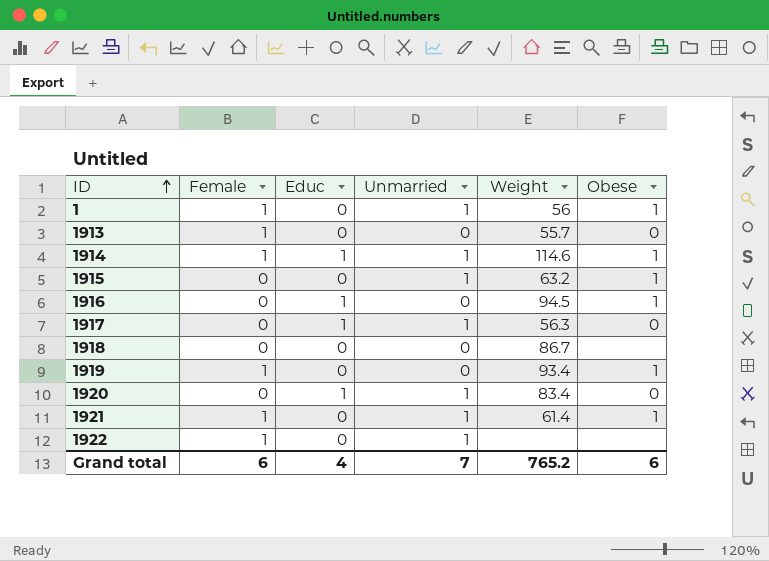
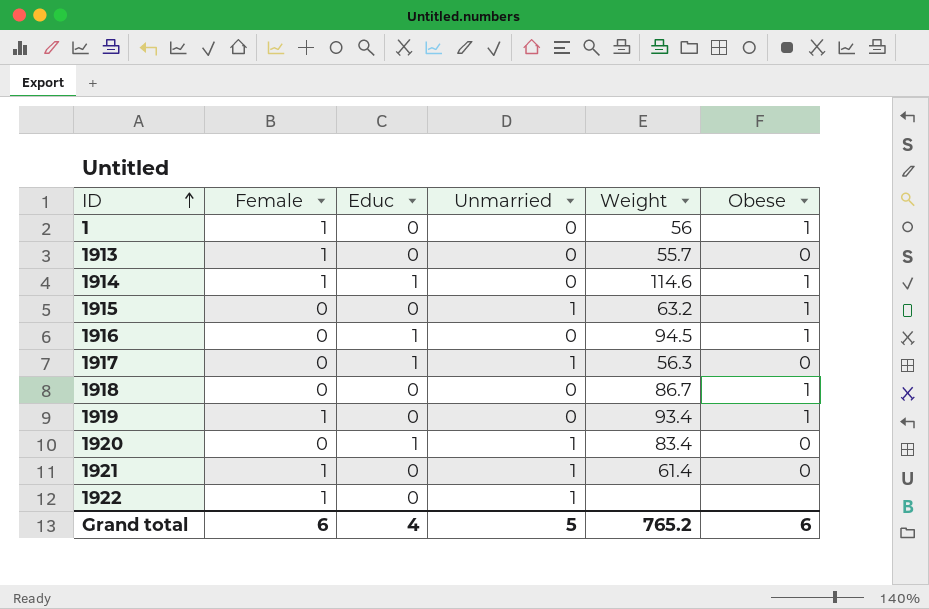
1 | Unmarried: 1 -> 0
1914 | Unmarried: 1 -> 0
1918 | Obese: none -> 1
1921 | Obese: 1 -> 0
Grand total | Unmarried: 7 -> 5

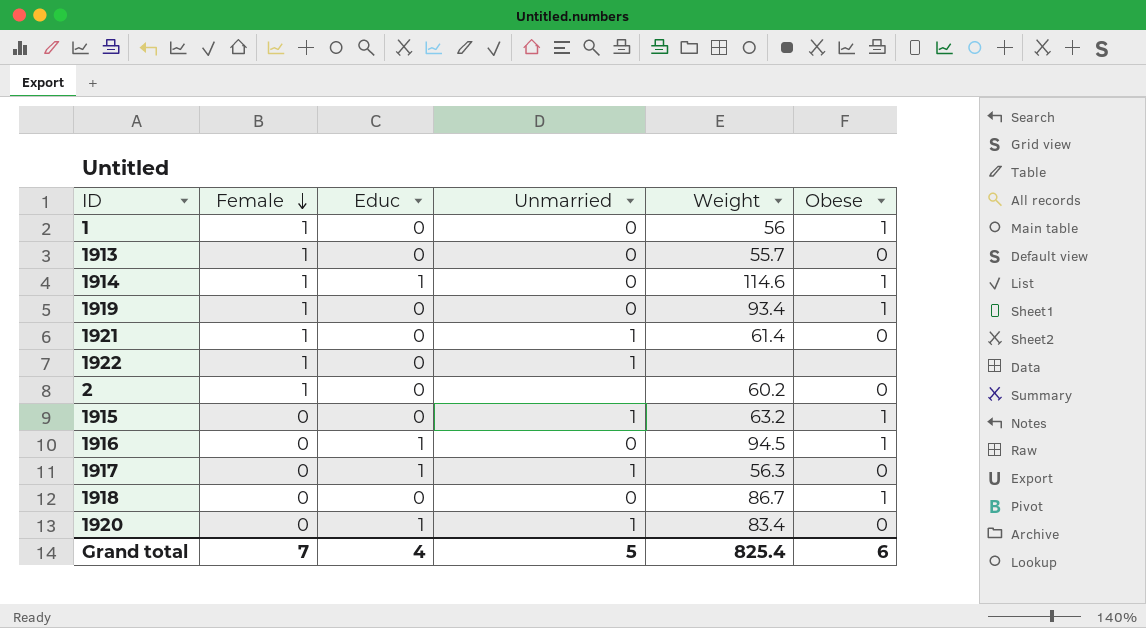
row order: ID ascending -> Female descending
row 2: none -> 1 | 0 | none | 60.2 | 0
Grand total | Female: 6 -> 7
Grand total | Weight: 765.2 -> 825.4

